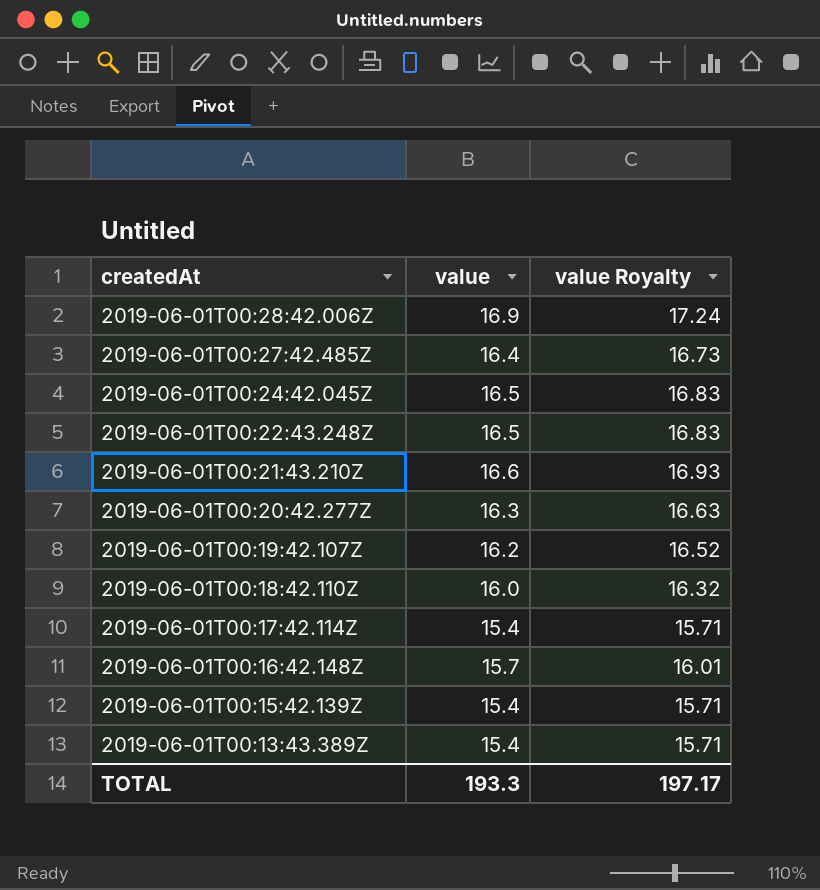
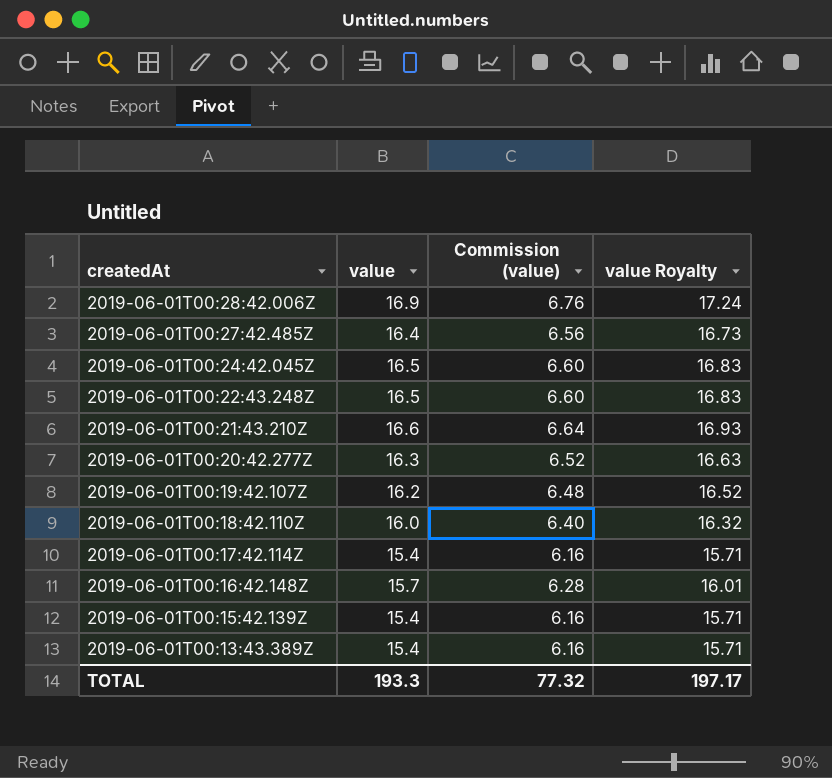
column Commission (value) | formula: none -> [value] * 0.4

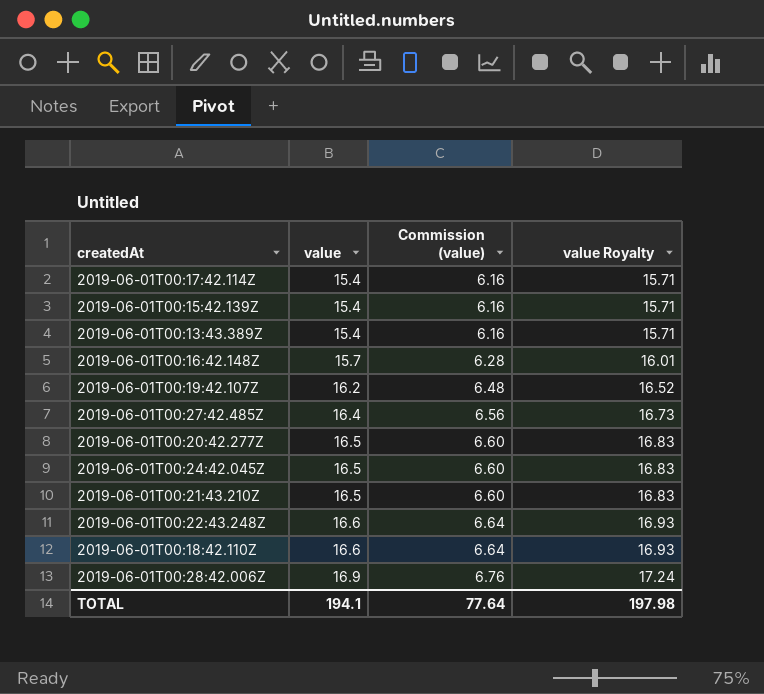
row order: createdAt descending -> value ascending
2019-06-01T00:20:42.277Z | value: 16.3 -> 16.5
2019-06-01T00:20:42.277Z | Commission (value): 6.52 -> 6.60
2019-06-01T00:20:42.277Z | value Royalty: 16.63 -> 16.83
2019-06-01T00:21:43.210Z | value: 16.6 -> 16.5
2019-06-01T00:21:43.210Z | Commission (value): 6.64 -> 6.60
2019-06-01T00:21:43.210Z | value Royalty: 16.93 -> 16.83
2019-06-01T00:22:43.248Z | value: 16.5 -> 16.6
2019-06-01T00:22:43.248Z | Commission (value): 6.60 -> 6.64
2019-06-01T00:22:43.248Z | value Royalty: 16.83 -> 16.93
2019-06-01T00:18:42.110Z | value: 16.0 -> 16.6
2019-06-01T00:18:42.110Z | Commission (value): 6.40 -> 6.64
2019-06-01T00:18:42.110Z | value Royalty: 16.32 -> 16.93
TOTAL | value: 193.3 -> 194.1
TOTAL | Commission (value): 77.32 -> 77.64
TOTAL | value Royalty: 197.17 -> 197.98

